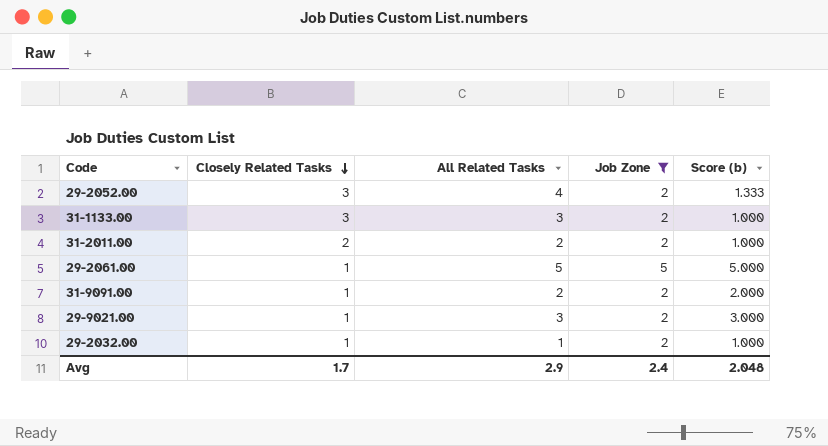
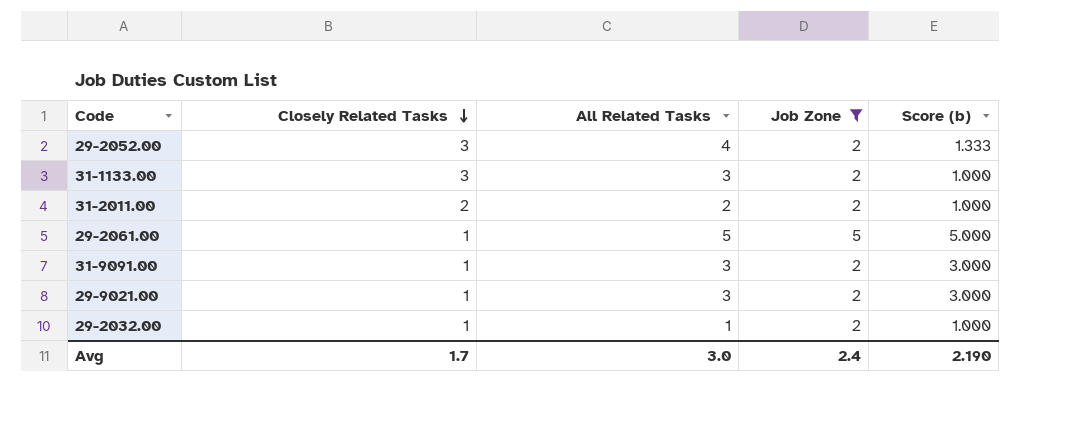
31-9091.00 | All Related Tasks: 2 -> 3
31-9091.00 | Score (b): 2.000 -> 3.000
Avg | All Related Tasks: 2.9 -> 3.0
Avg | Score (b): 2.048 -> 2.190

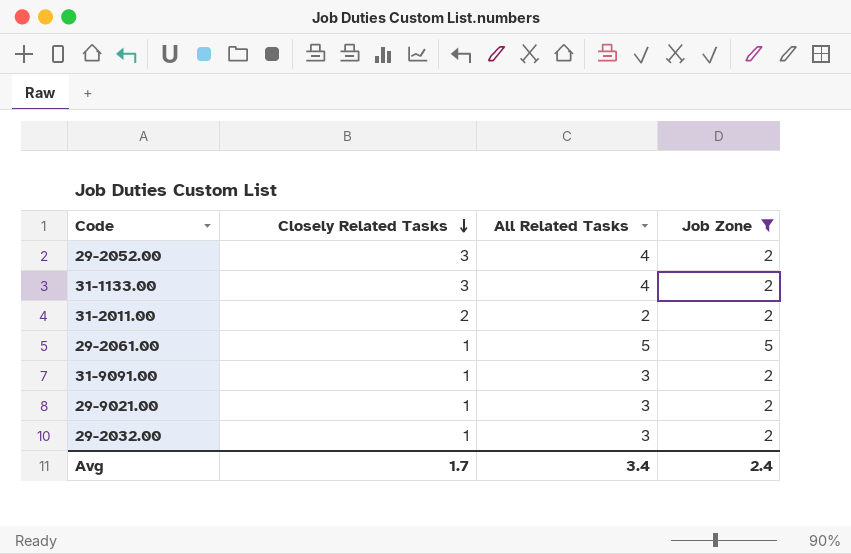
column Score (b) | formula: [All Related Tasks] / [Closely Related Tasks] -> none
31-1133.00 | All Related Tasks: 3 -> 4
29-2032.00 | All Related Tasks: 1 -> 3
Avg | All Related Tasks: 3.0 -> 3.4

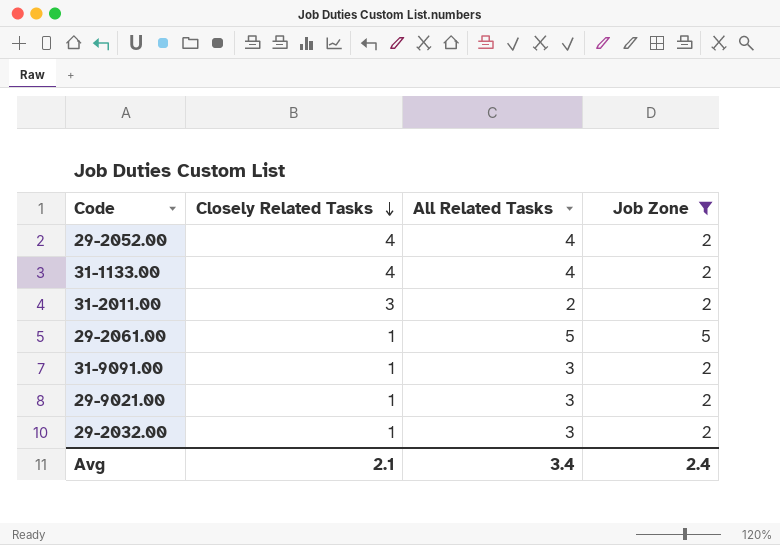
29-2052.00 | Closely Related Tasks: 3 -> 4
31-1133.00 | Closely Related Tasks: 3 -> 4
31-2011.00 | Closely Related Tasks: 2 -> 3
Avg | Closely Related Tasks: 1.7 -> 2.1

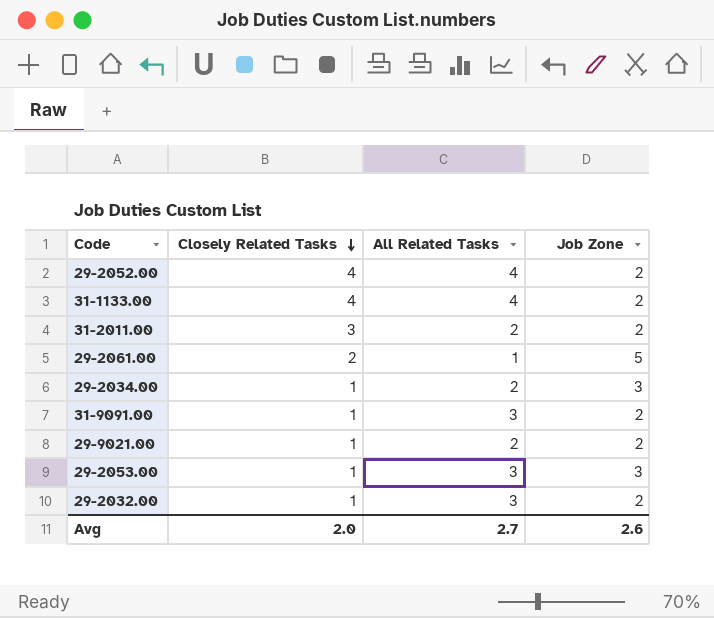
filter: Job Zone != 3 -> none
29-2061.00 | Closely Related Tasks: 1 -> 2
29-2061.00 | All Related Tasks: 5 -> 1
29-9021.00 | All Related Tasks: 3 -> 2
Avg | Closely Related Tasks: 2.1 -> 2.0
Avg | All Related Tasks: 3.4 -> 2.7
Avg | Job Zone: 2.4 -> 2.6

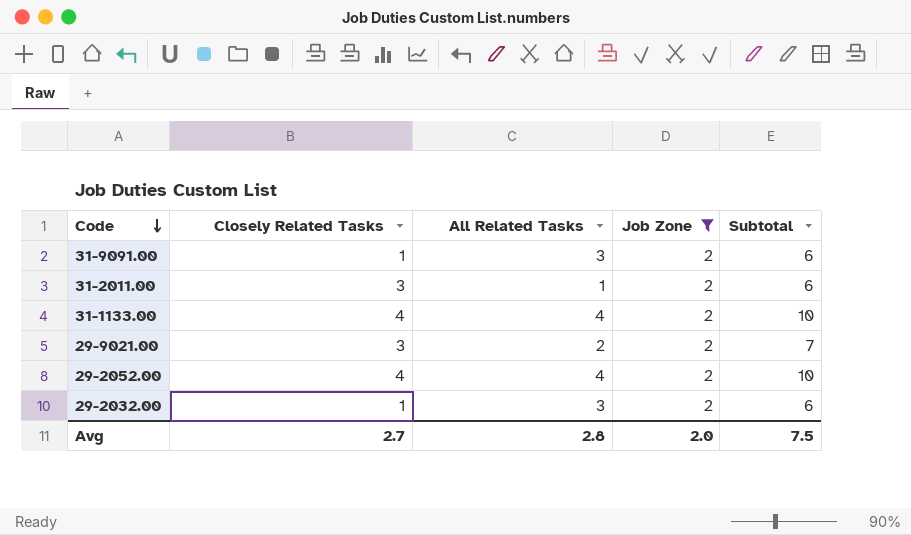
filter: none -> Job Zone = 2
row order: Closely Related Tasks descending -> Code descending
column Subtotal | formula: none -> [Closely Related Tasks] + [All Related Tasks] + [Job Zone]
31-2011.00 | All Related Tasks: 2 -> 1
29-9021.00 | Closely Related Tasks: 1 -> 3
Avg | Closely Related Tasks: 2.0 -> 2.7
Avg | All Related Tasks: 2.7 -> 2.8
Avg | Job Zone: 2.6 -> 2.0

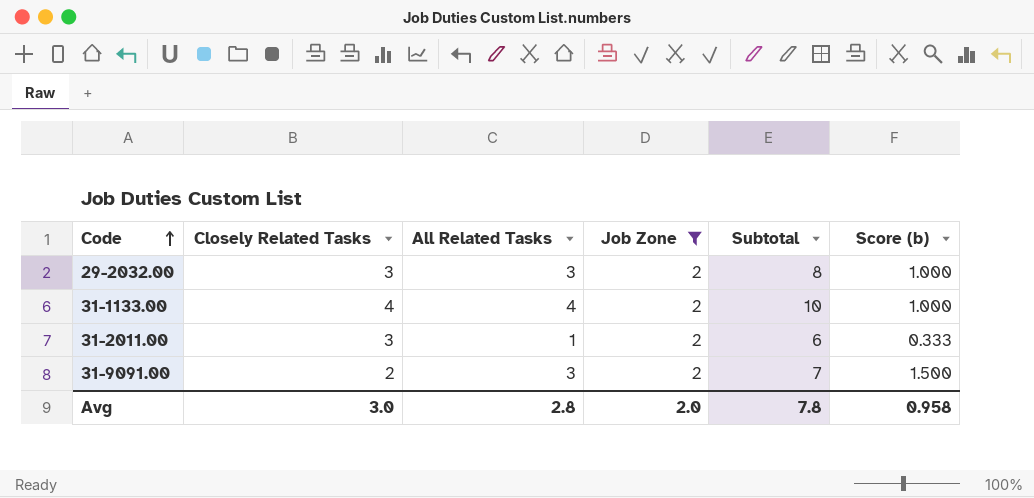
row order: Code descending -> Code ascending
column Score (b) | formula: none -> [All Related Tasks] / [Closely Related Tasks]
row 29-9021.00: 3 | 2 | 2 | 7 -> none
row 29-2052.00: 4 | 4 | 2 | 10 -> none
29-2032.00 | Closely Related Tasks: 1 -> 3
29-2032.00 | Subtotal: 6 -> 8
31-9091.00 | Closely Related Tasks: 1 -> 2
31-9091.00 | Subtotal: 6 -> 7
Avg | Closely Related Tasks: 2.7 -> 3.0
Avg | Subtotal: 7.5 -> 7.8

